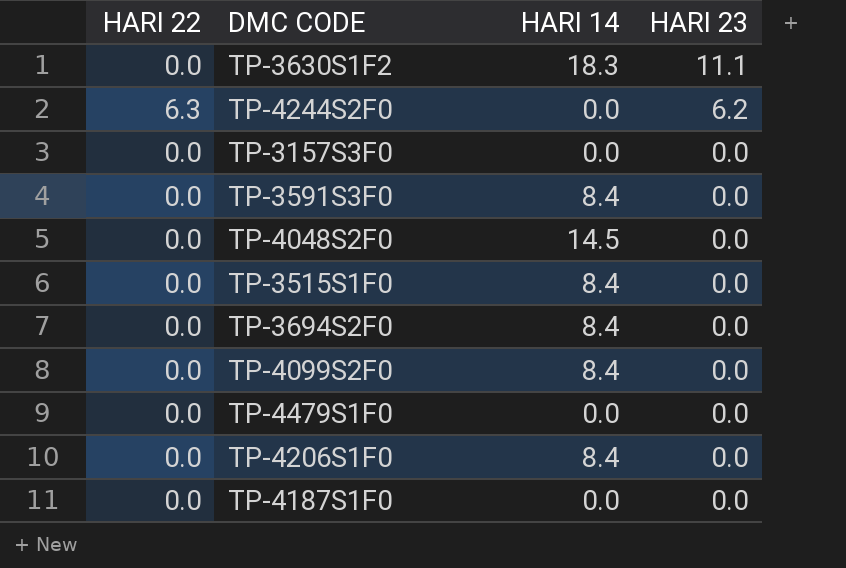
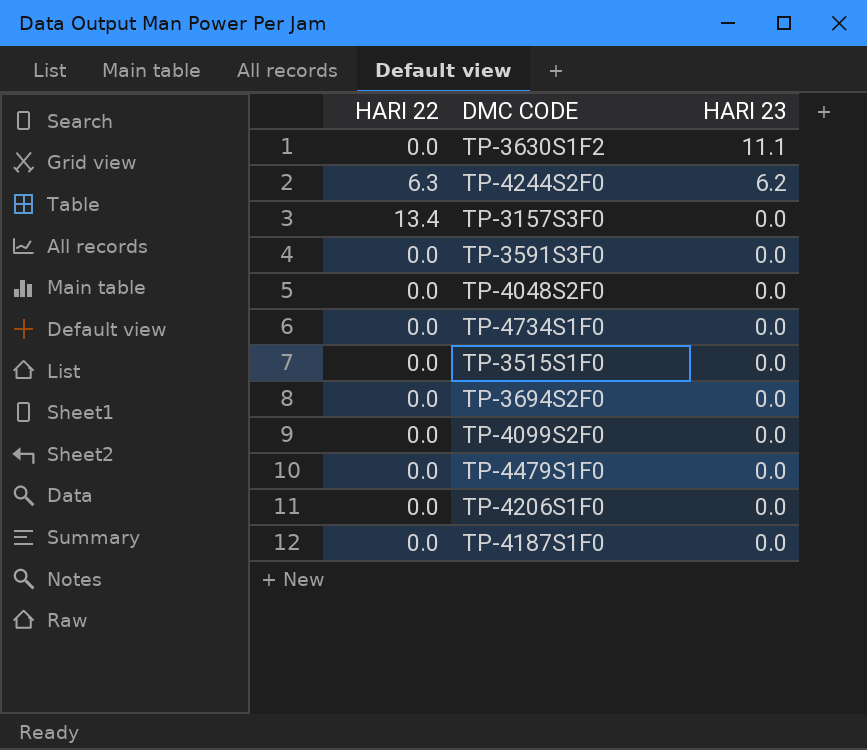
column HARI 14 | position: 3 -> none
TP-3157S3F0 | HARI 22: 0.0 -> 13.4
row TP-4734S1F0: none -> 0.0 | 0.0

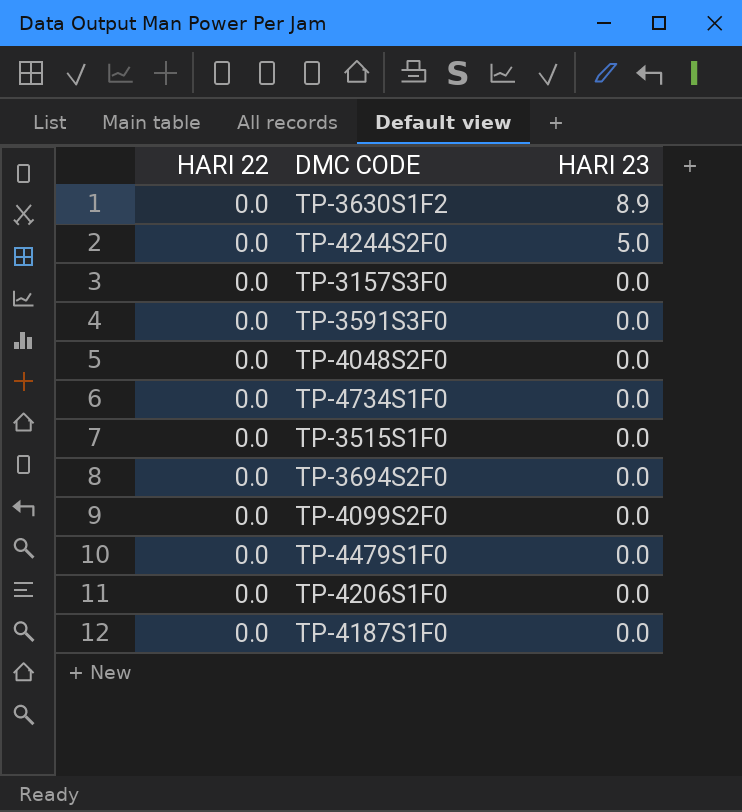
TP-3630S1F2 | HARI 23: 11.1 -> 8.9
TP-4244S2F0 | HARI 22: 6.3 -> 0.0
TP-4244S2F0 | HARI 23: 6.2 -> 5.0
TP-3157S3F0 | HARI 22: 13.4 -> 0.0

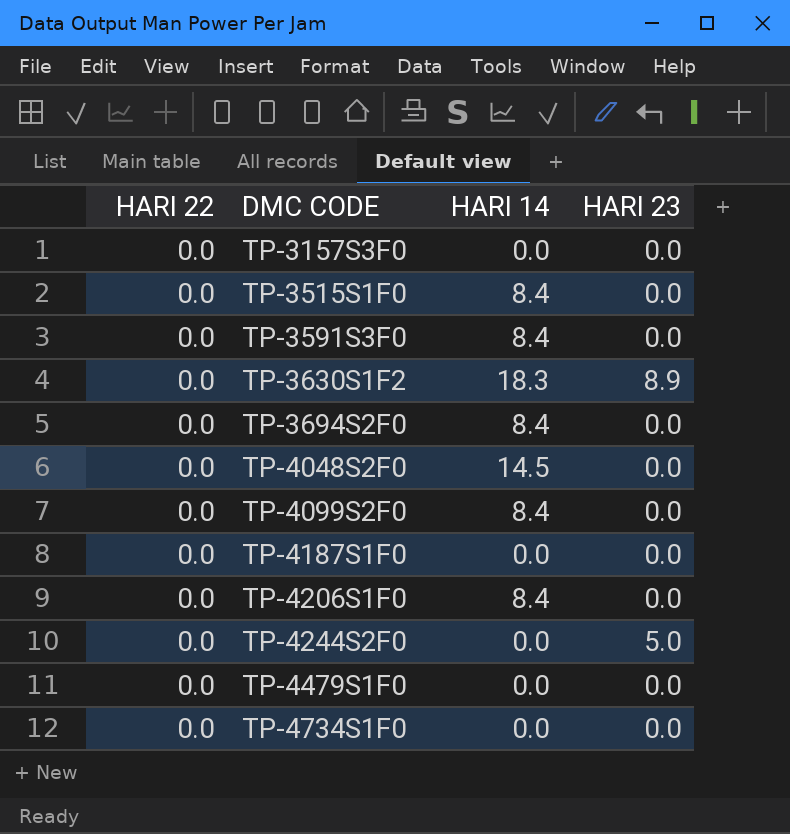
row order: HARI 23 descending -> DMC CODE ascending
column HARI 14 | position: none -> 3

